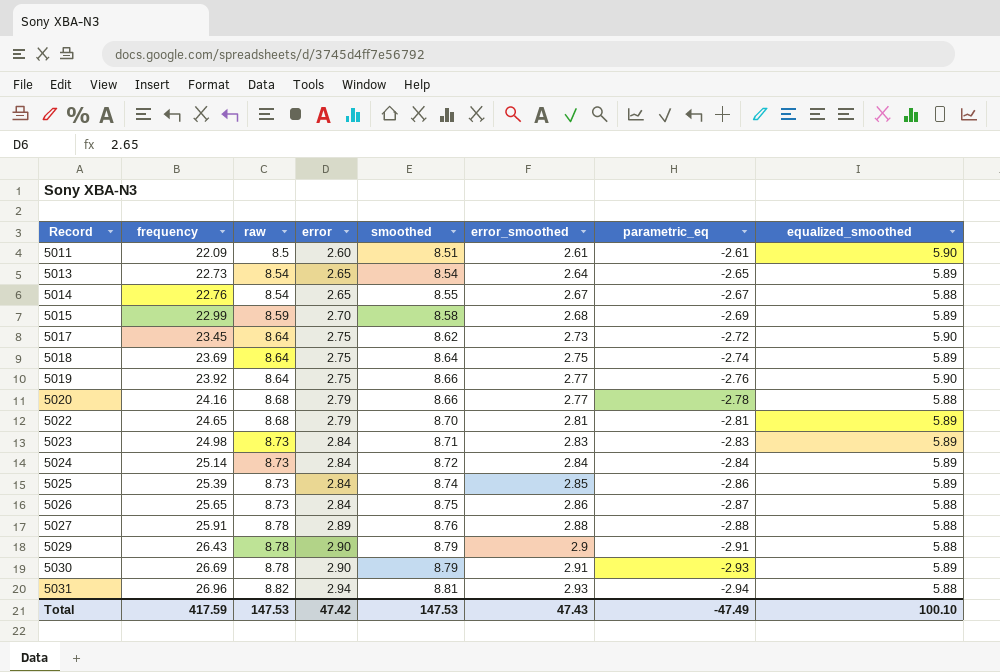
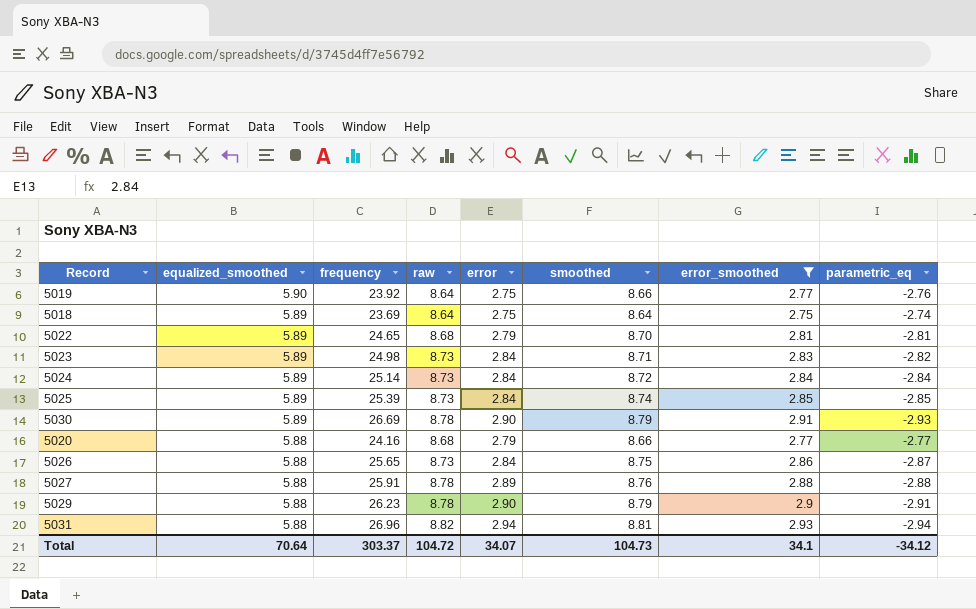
filter: none -> error_smoothed >= 2.75
row order: Record ascending -> equalized_smoothed descending
column equalized_smoothed | position: 8 -> 2
5023 | parametric_eq: -2.83 -> -2.82
5025 | parametric_eq: -2.86 -> -2.85
5020 | parametric_eq: -2.78 -> -2.77
5029 | frequency: 26.43 -> 26.23
Total | equalized_smoothed: 100.10 -> 70.64
Total | frequency: 417.59 -> 303.37
Total | raw: 147.53 -> 104.72
Total | error: 47.42 -> 34.07
Total | smoothed: 147.53 -> 104.73
Total | error_smoothed: 47.43 -> 34.1
Total | parametric_eq: -47.49 -> -34.12

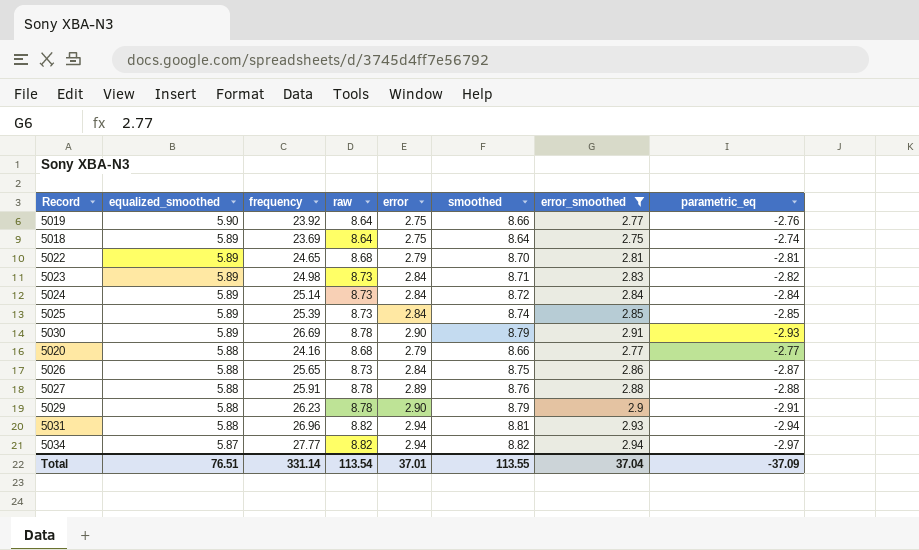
row 5034: none -> 5.87 | 27.77 | 8.82 | 2.94 | 8.82 | 2.94 | -2.97
Total | equalized_smoothed: 70.64 -> 76.51
Total | frequency: 303.37 -> 331.14
Total | raw: 104.72 -> 113.54
Total | error: 34.07 -> 37.01
Total | smoothed: 104.73 -> 113.55
Total | error_smoothed: 34.1 -> 37.04
Total | parametric_eq: -34.12 -> -37.09

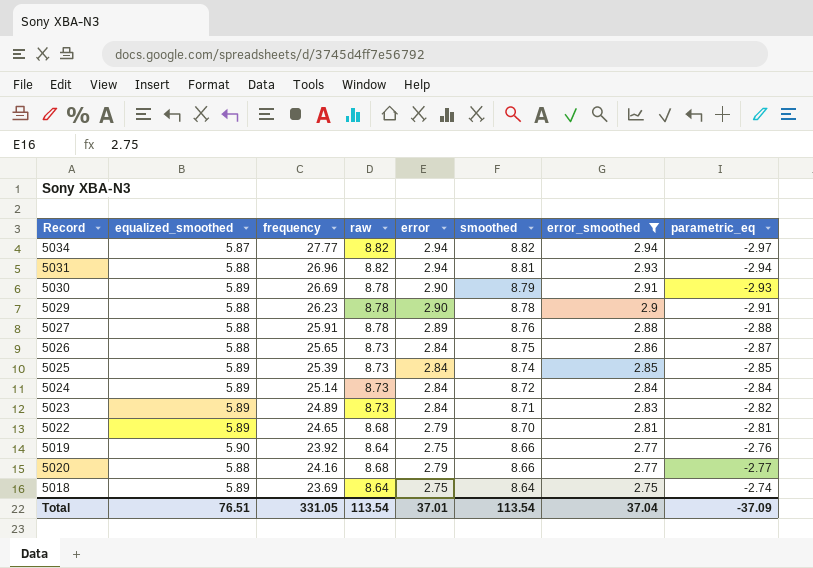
row order: equalized_smoothed descending -> smoothed descending
5029 | smoothed: 8.79 -> 8.78
5023 | frequency: 24.98 -> 24.89
Total | frequency: 331.14 -> 331.05
Total | smoothed: 113.55 -> 113.54

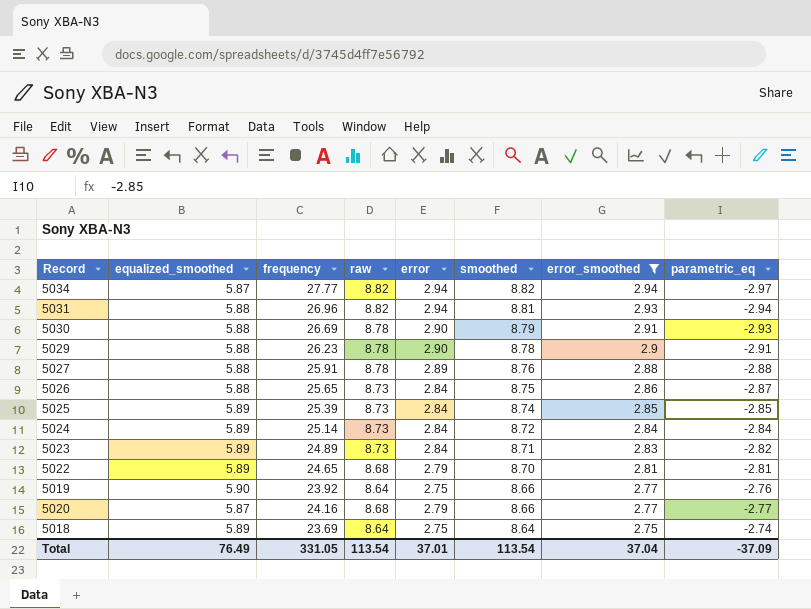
5030 | equalized_smoothed: 5.89 -> 5.88
5020 | equalized_smoothed: 5.88 -> 5.87
Total | equalized_smoothed: 76.51 -> 76.49

